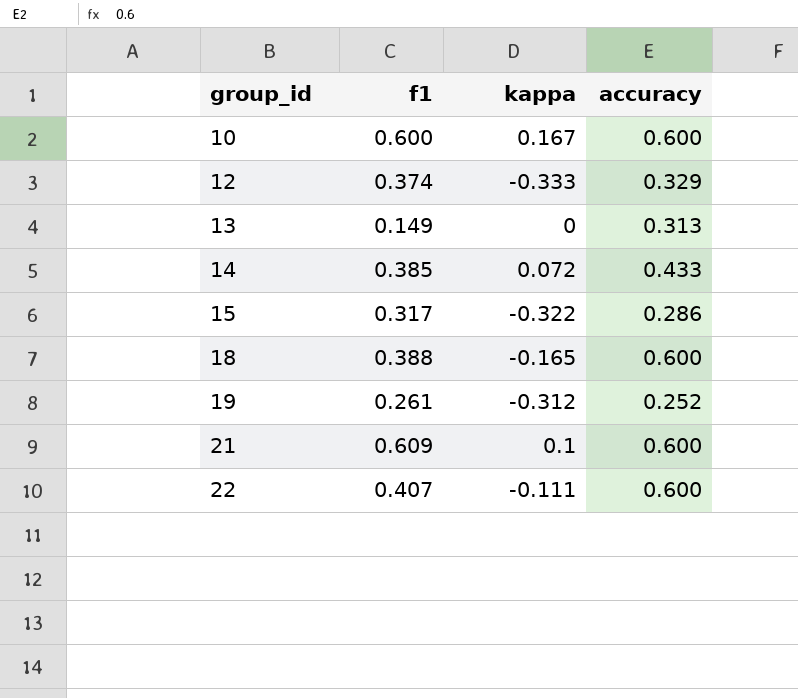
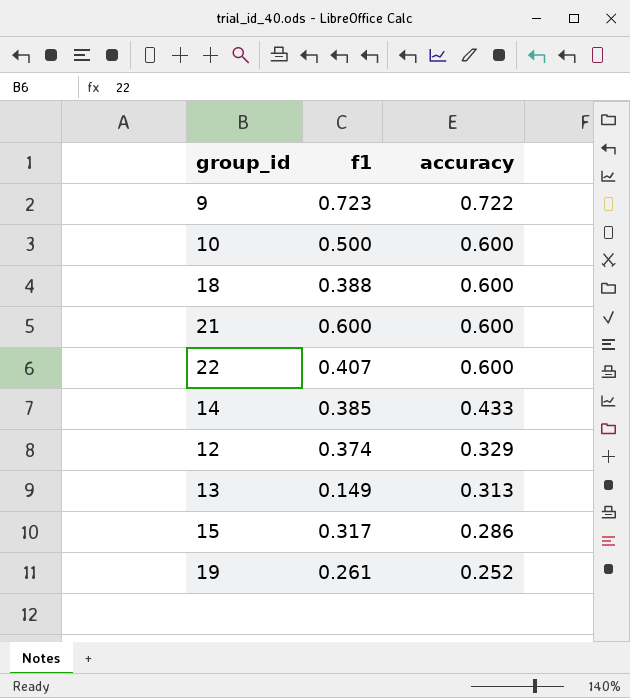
row order: group_id ascending -> accuracy descending
column kappa | position: 3 -> none
row 9: none -> 0.723 | 0.722
10 | f1: 0.600 -> 0.500
21 | f1: 0.609 -> 0.600

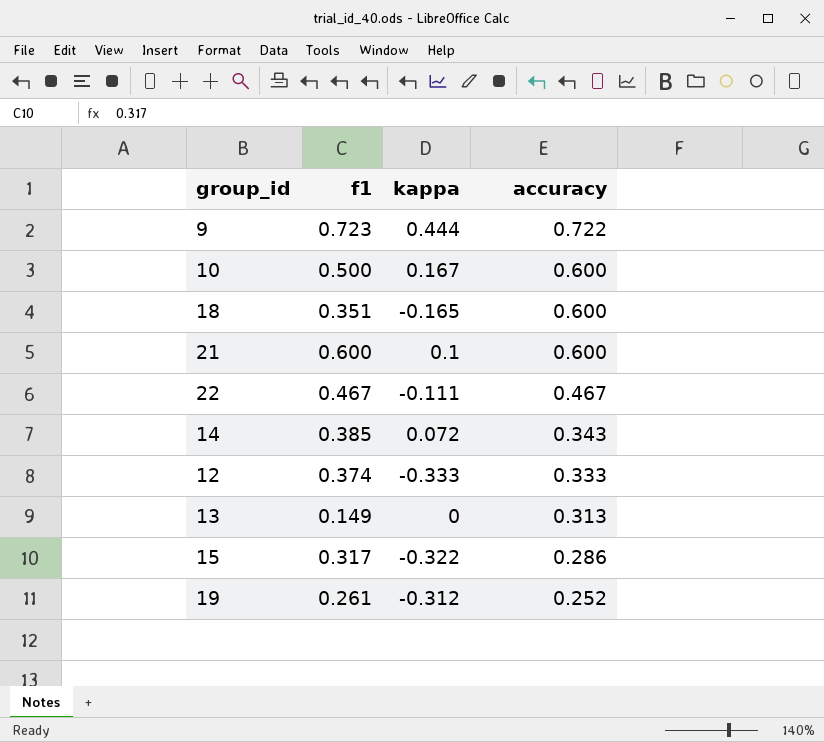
column kappa | position: none -> 3
18 | f1: 0.388 -> 0.351
22 | f1: 0.407 -> 0.467
22 | accuracy: 0.600 -> 0.467
14 | accuracy: 0.433 -> 0.343
12 | accuracy: 0.329 -> 0.333

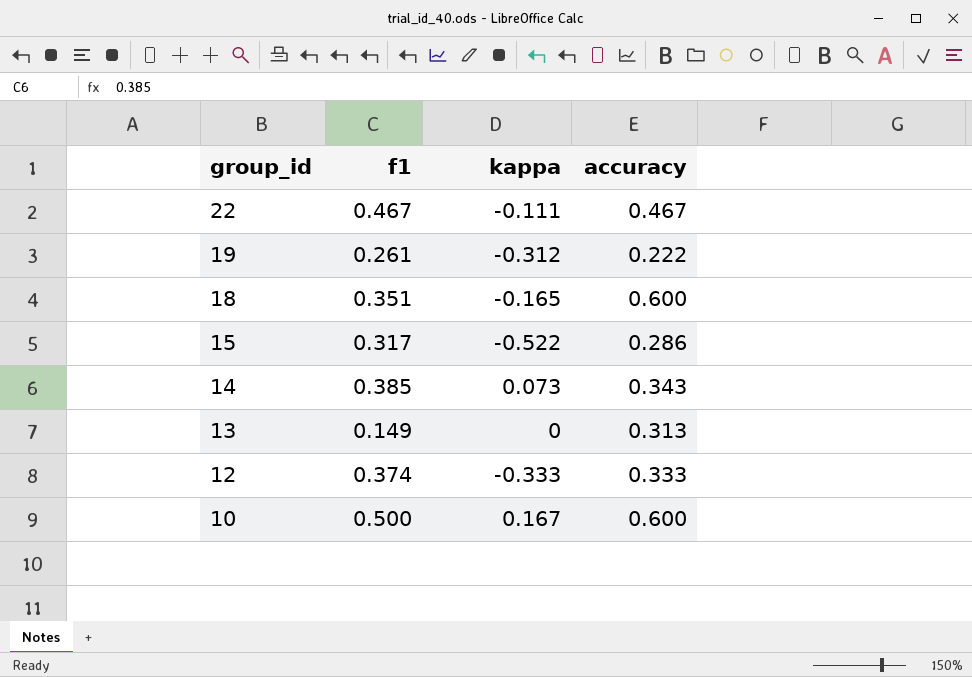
row order: accuracy descending -> group_id descending
row 9: 0.723 | 0.444 | 0.722 -> none
row 21: 0.600 | 0.1 | 0.600 -> none
19 | accuracy: 0.252 -> 0.222
15 | kappa: -0.322 -> -0.522
14 | kappa: 0.072 -> 0.073

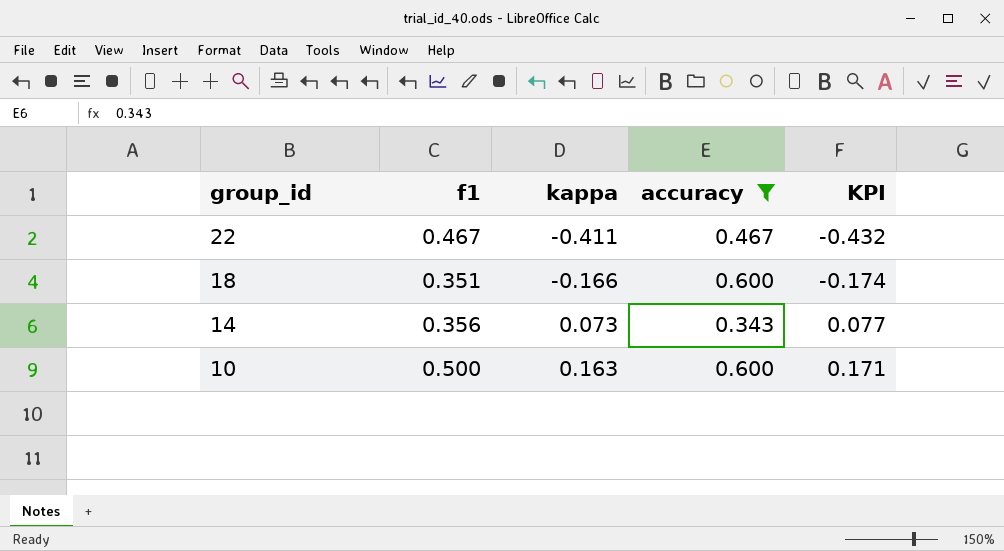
filter: none -> accuracy >= 0.343
column KPI | formula: none -> [kappa] * 1.05
22 | kappa: -0.111 -> -0.411
18 | kappa: -0.165 -> -0.166
14 | f1: 0.385 -> 0.356
10 | kappa: 0.167 -> 0.163

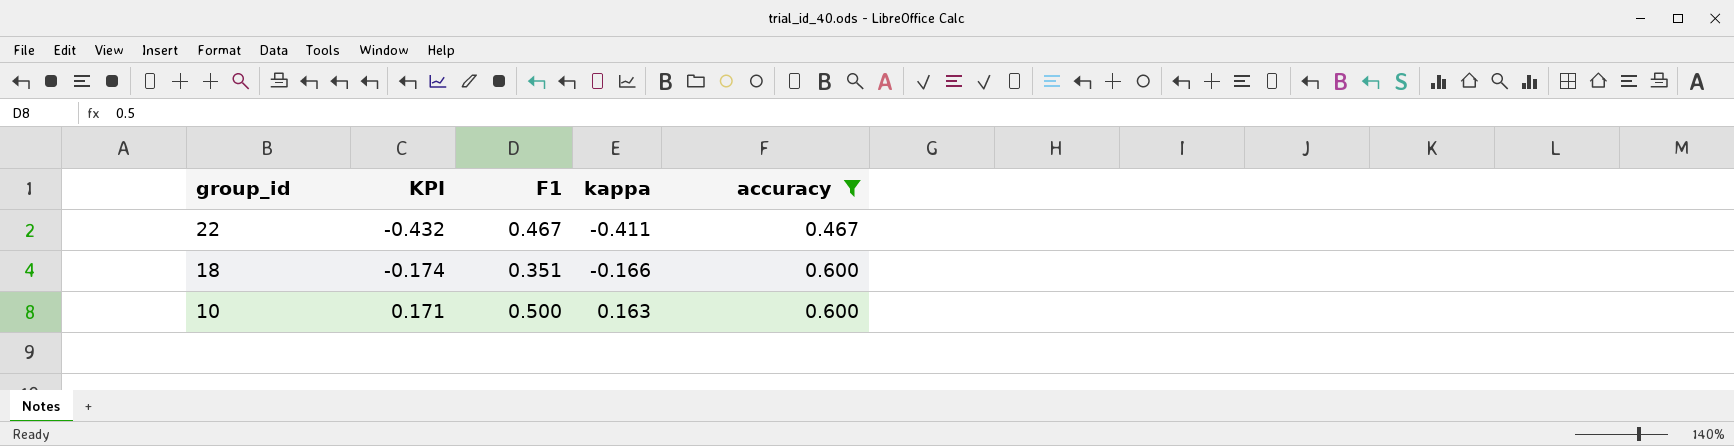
column KPI | position: 5 -> 2
column name: f1 -> F1
row 14: 0.356 | 0.073 | 0.343 | 0.077 -> none

